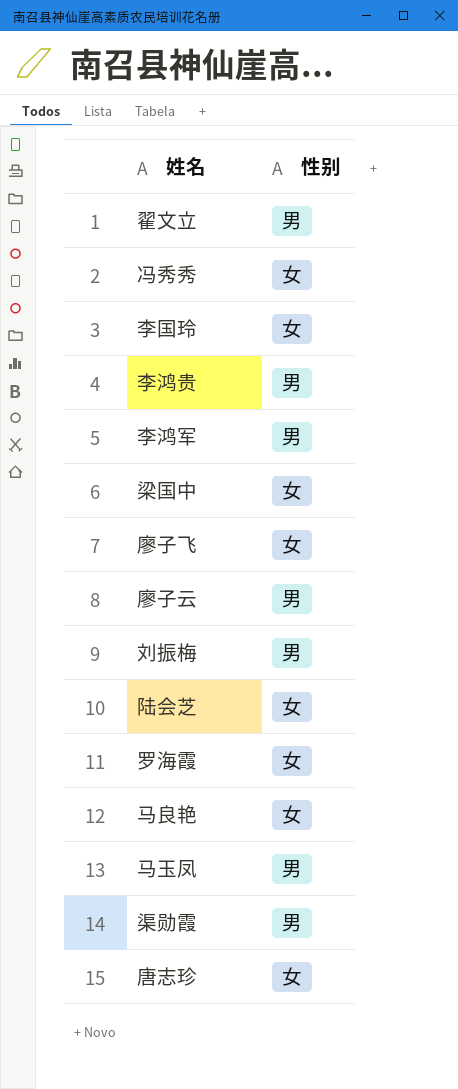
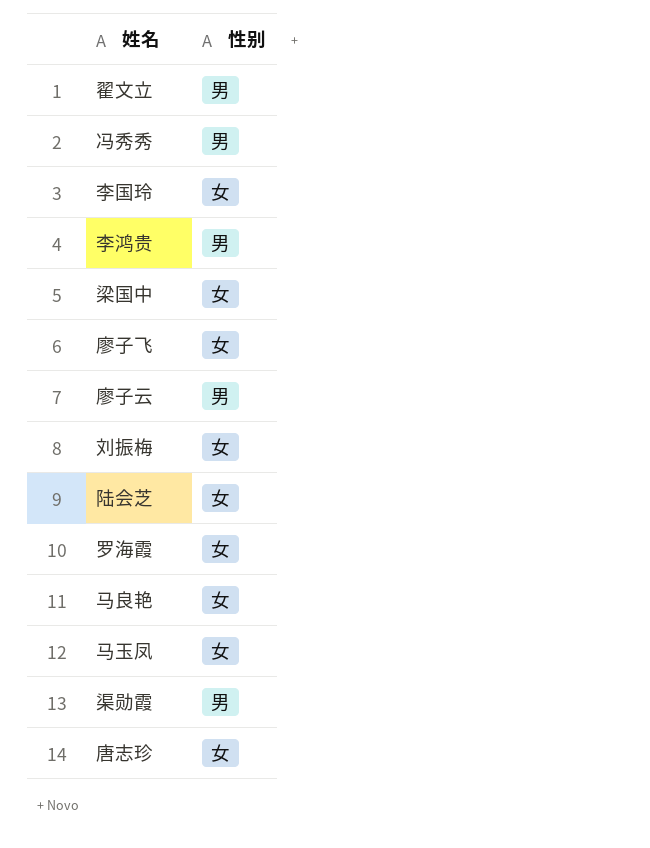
row 李鸿军: 男 -> none
冯秀秀 | 性别: 女 -> 男
刘振梅 | 性别: 男 -> 女
马玉凤 | 性别: 男 -> 女

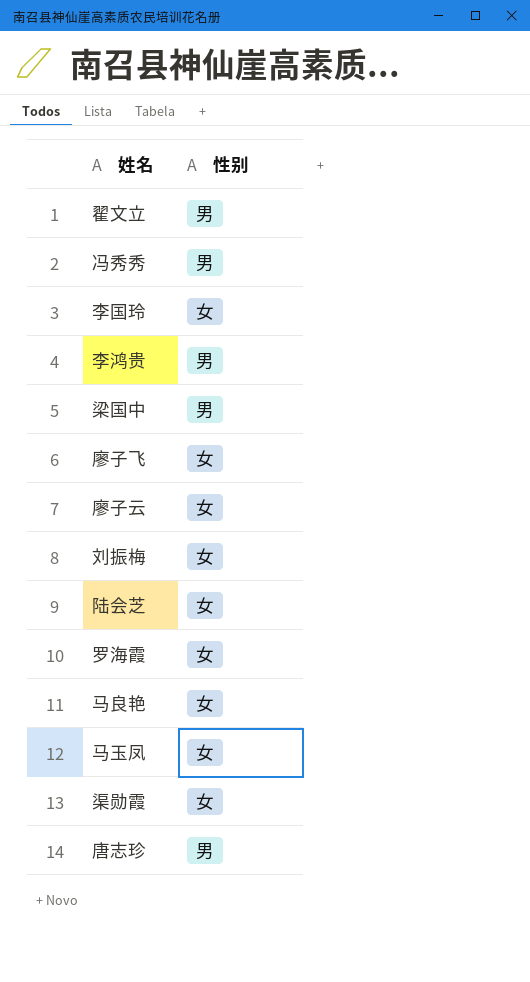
梁国中 | 性别: 女 -> 男
廖子云 | 性别: 男 -> 女
渠勋霞 | 性别: 男 -> 女
唐志珍 | 性别: 女 -> 男

